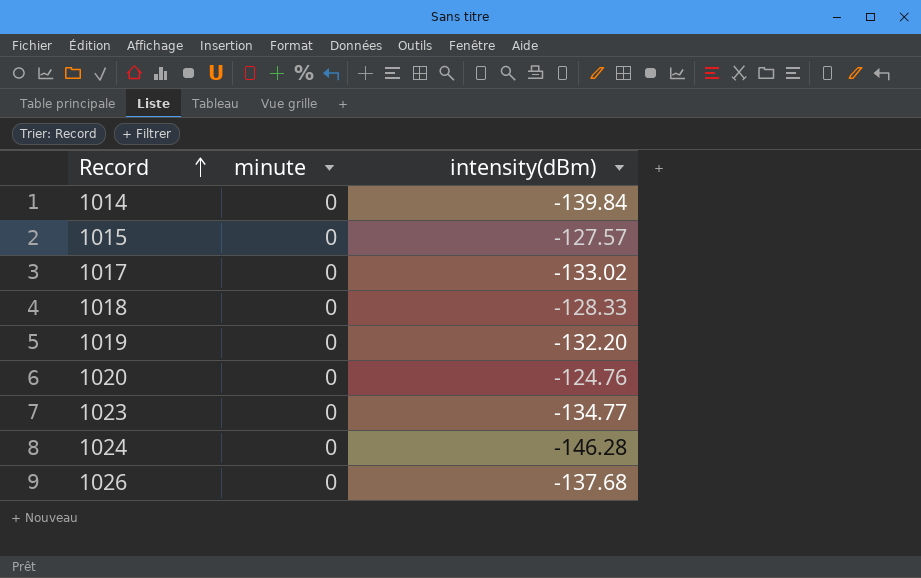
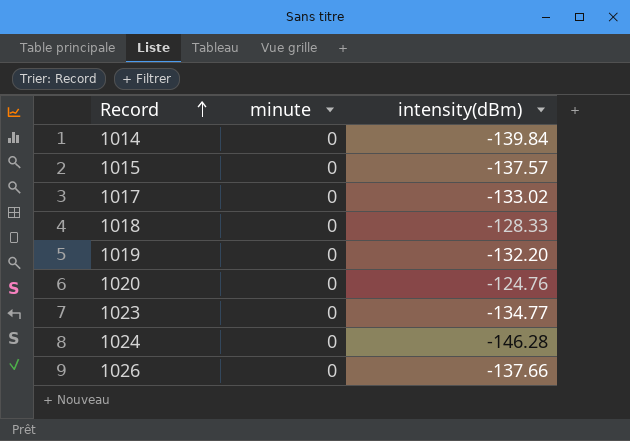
1015 | intensity(dBm): -127.57 -> -137.57
1026 | intensity(dBm): -137.68 -> -137.66

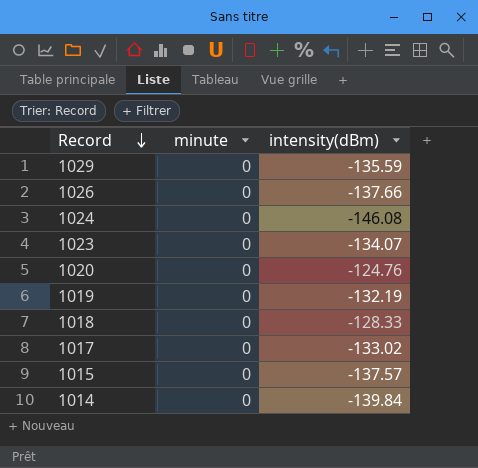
row order: Record ascending -> Record descending
row 1029: none -> 0 | -135.59
1024 | intensity(dBm): -146.28 -> -146.08
1023 | intensity(dBm): -134.77 -> -134.07
1019 | intensity(dBm): -132.20 -> -132.19

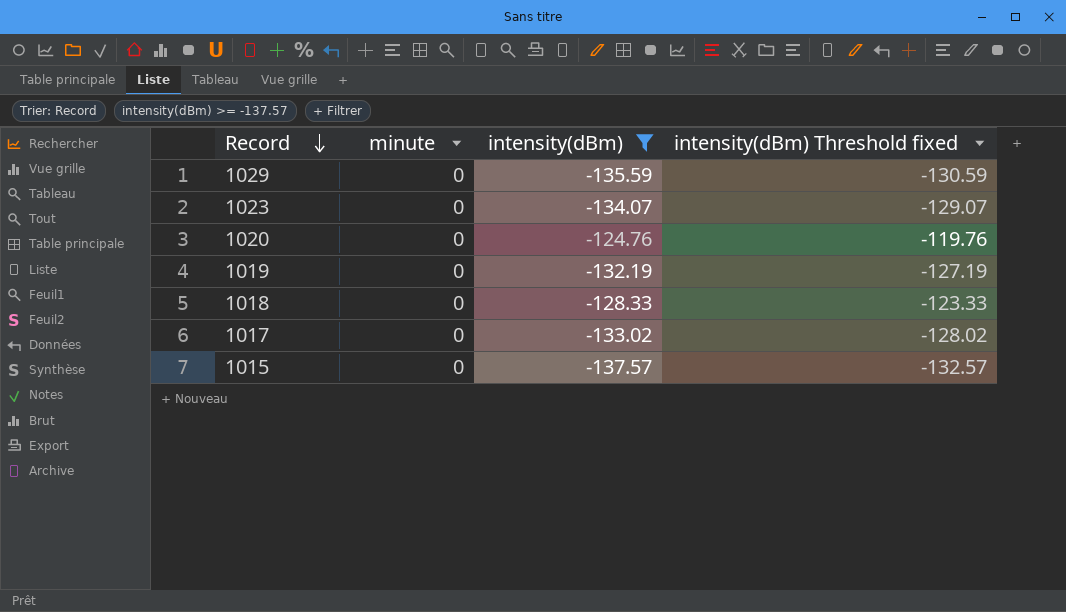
filter: none -> intensity(dBm) >= -137.57
column intensity(dBm) Threshold fixed | formula: none -> [intensity(dBm)] + 5

